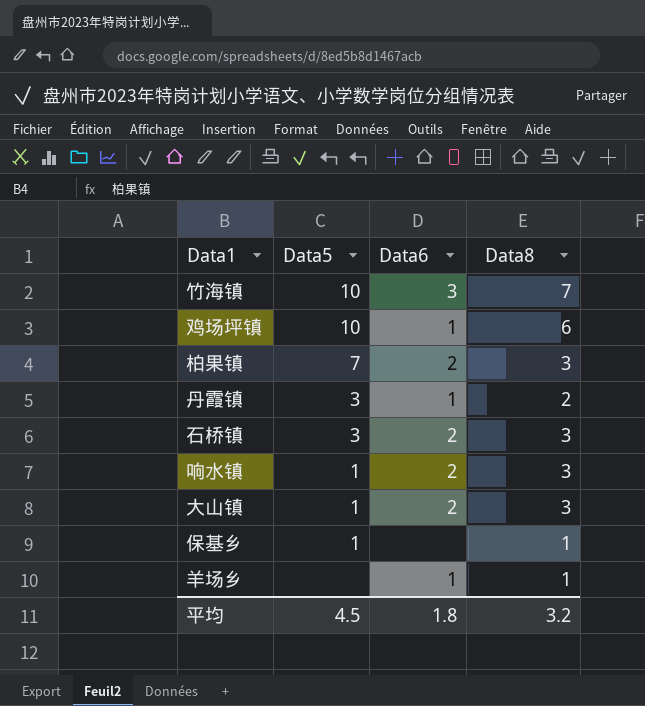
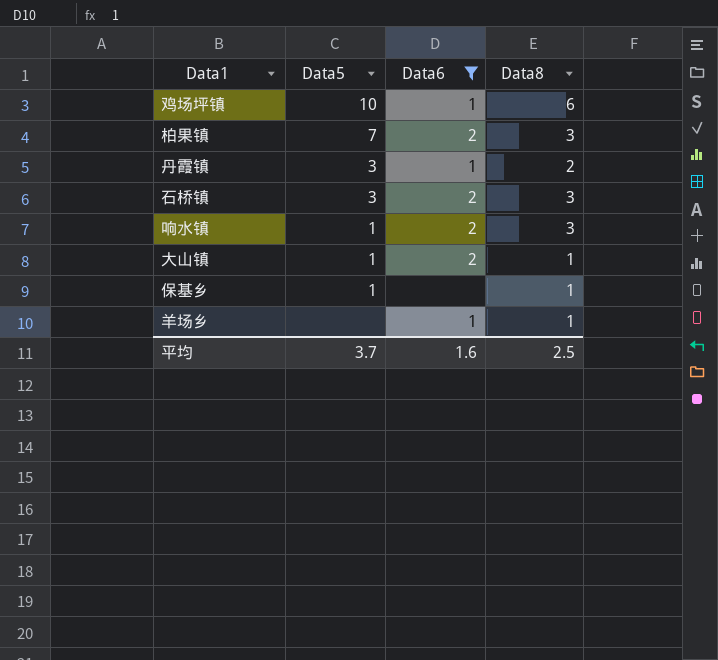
filter: none -> Data6 != 3
大山镇 | Data8: 3 -> 1
平均 | Data5: 4.5 -> 3.7
平均 | Data6: 1.8 -> 1.6
平均 | Data8: 3.2 -> 2.5

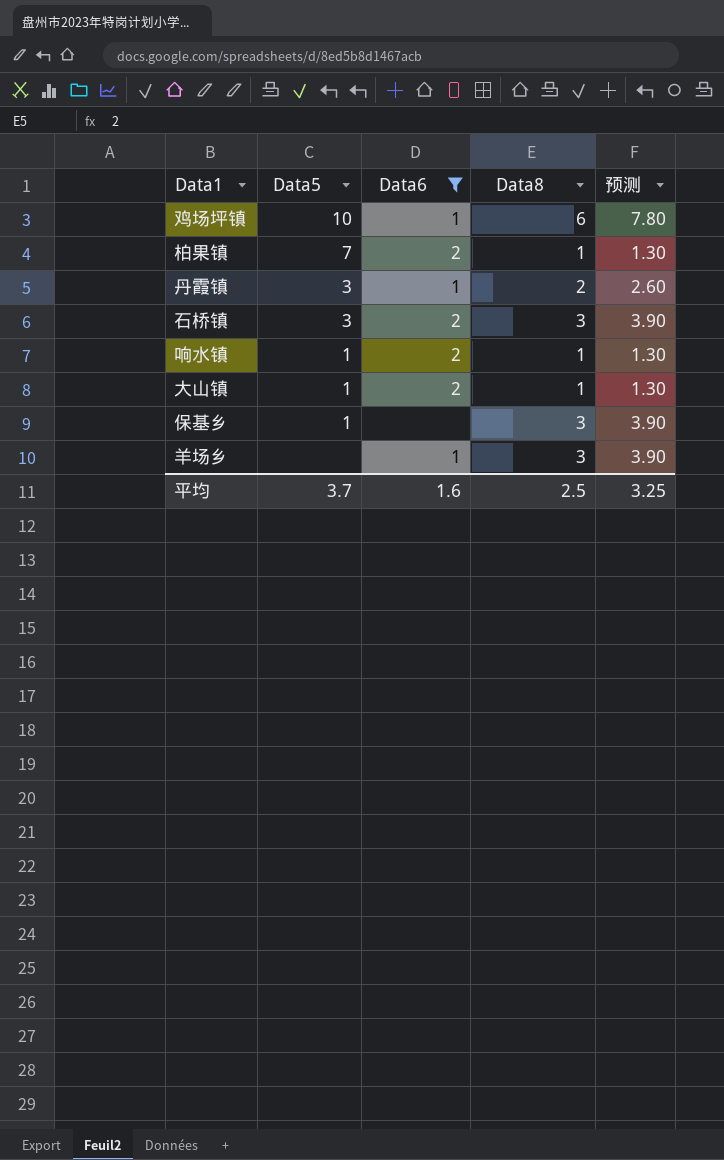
column 预测 | formula: none -> [Data8] * 1.3
柏果镇 | Data8: 3 -> 1
响水镇 | Data8: 3 -> 1
保基乡 | Data8: 1 -> 3
羊场乡 | Data8: 1 -> 3

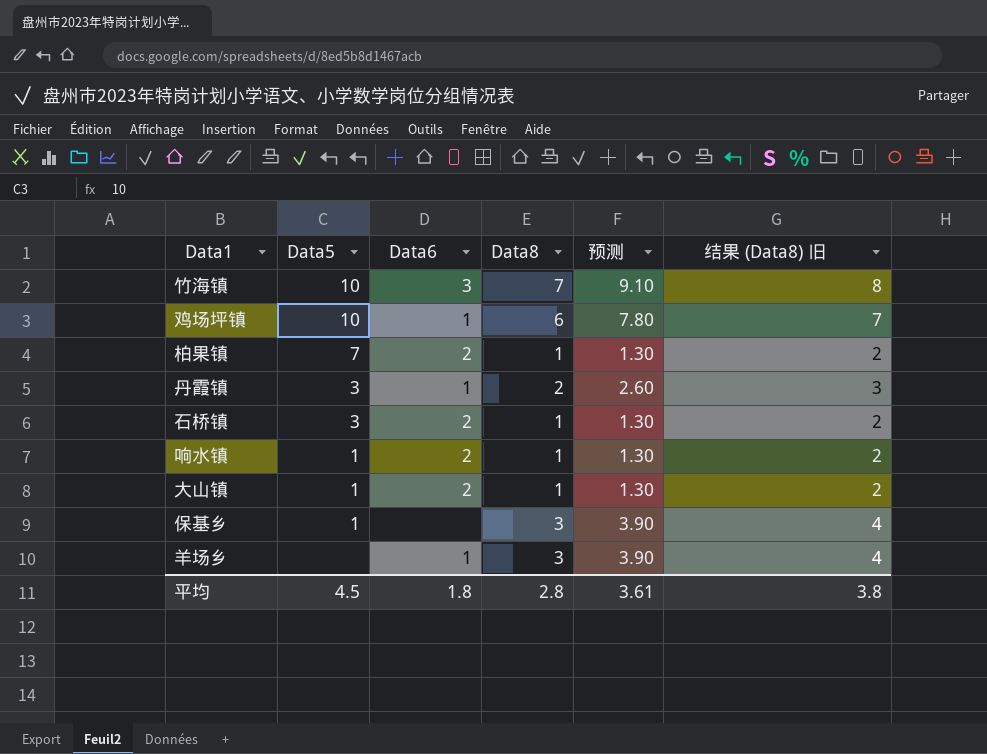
filter: Data6 != 3 -> none
column 结果 (Data8) 旧 | formula: none -> [Data8] + 1
石桥镇 | Data8: 3 -> 1
石桥镇 | 预测: 3.90 -> 1.30
平均 | Data5: 3.7 -> 4.5
平均 | Data6: 1.6 -> 1.8
平均 | Data8: 2.5 -> 2.8
平均 | 预测: 3.25 -> 3.61

